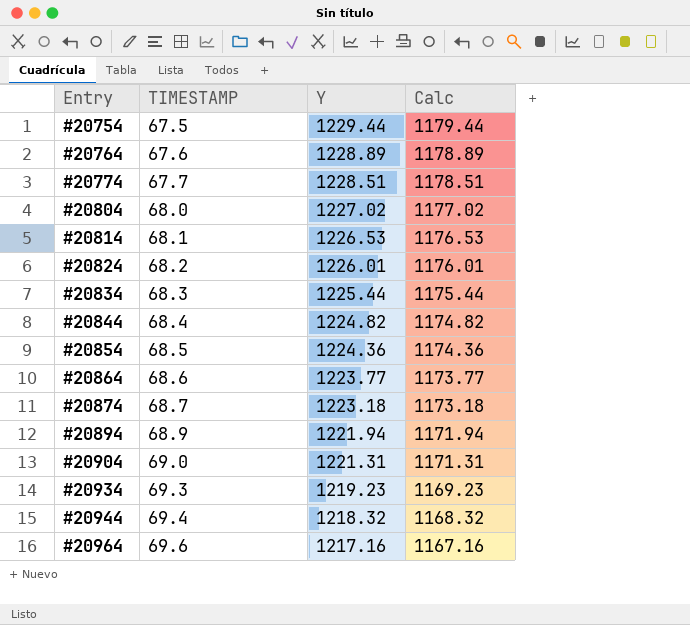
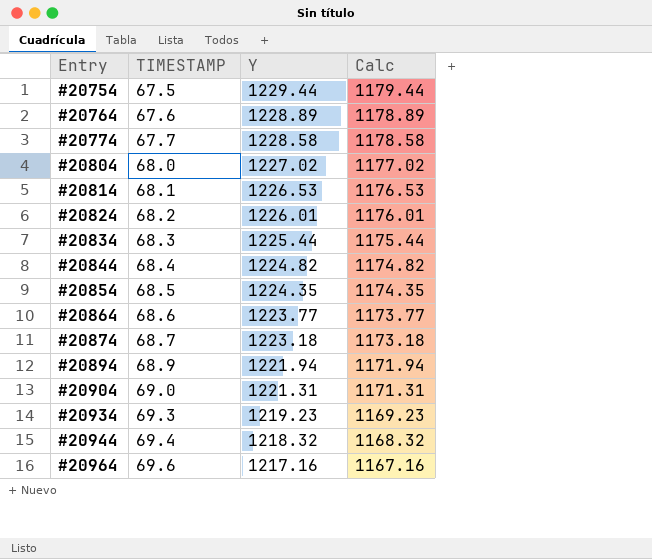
#20774 | Y: 1228.51 -> 1228.58
#20774 | Calc: 1178.51 -> 1178.58
#20854 | Y: 1224.36 -> 1224.35
#20854 | Calc: 1174.36 -> 1174.35

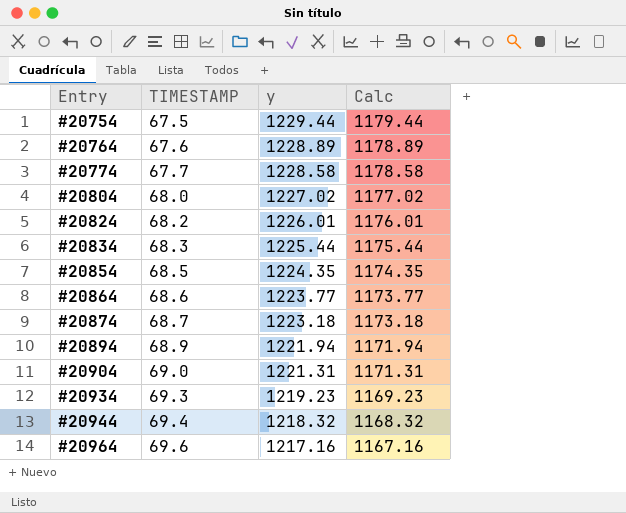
column name: Y -> y
row #20814: 68.1 | 1226.53 | 1176.53 -> none
row #20844: 68.4 | 1224.82 | 1174.82 -> none

